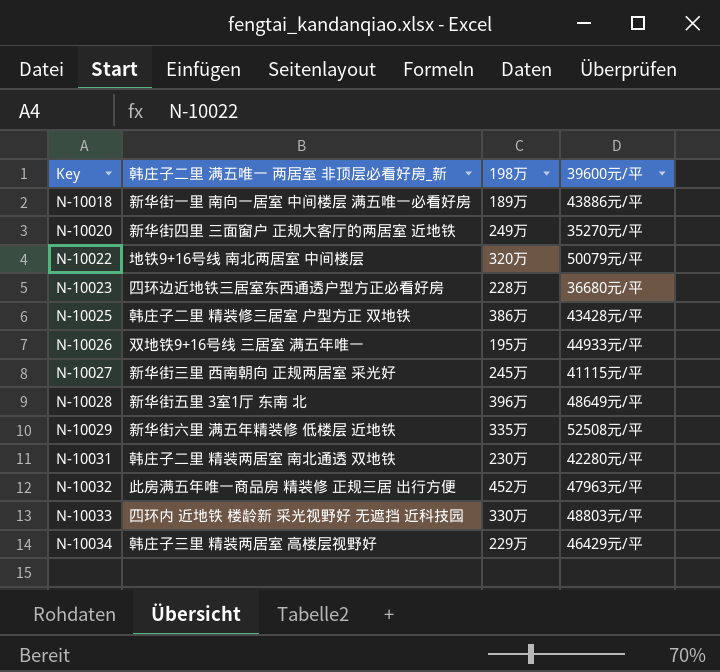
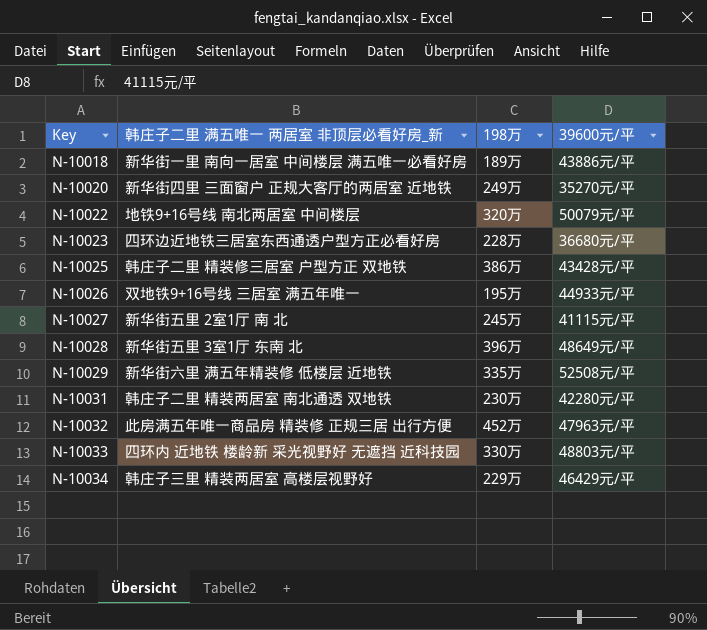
N-10027 | 韩庄子二里 满五唯一 两居室 非顶层必看好房_新: 新华街三里 西南朝向 正规两居室 采光好 -> 新华街五里 2室1厅 南 北

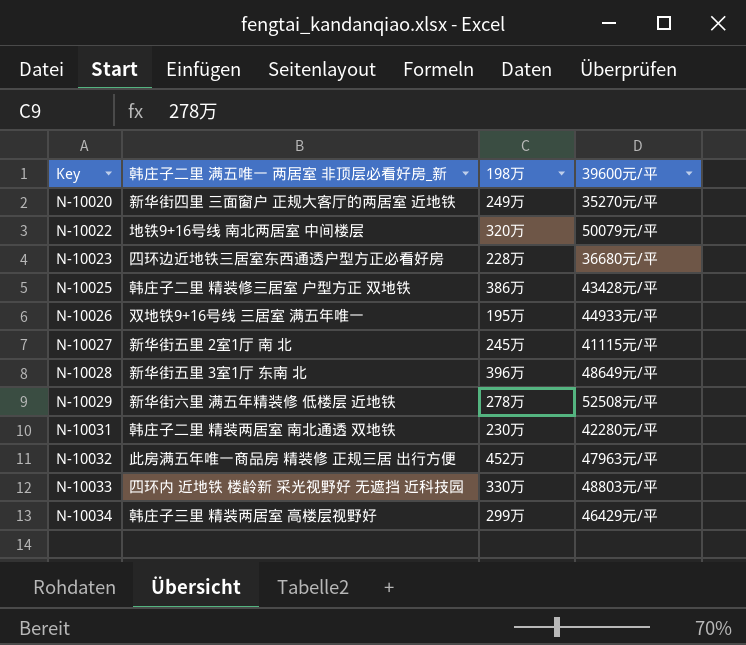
row N-10018: 新华街一里 南向一居室 中间楼层 满五唯一必看好房 | 189万 | 43886元/平 -> none
N-10029 | 198万: 335万 -> 278万
N-10034 | 198万: 229万 -> 299万

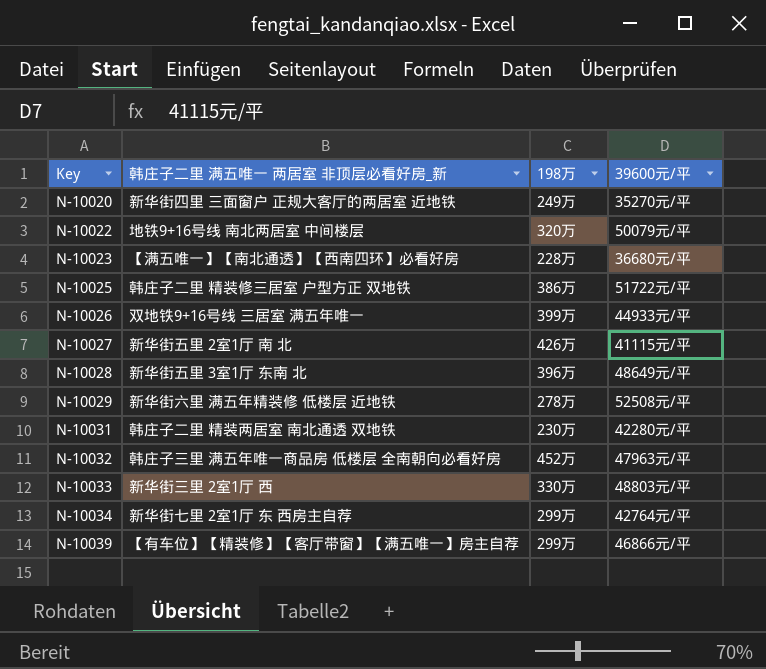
N-10023 | 韩庄子二里 满五唯一 两居室 非顶层必看好房_新: 四环边近地铁三居室东西通透户型方正必看好房 -> 【满五唯一】【南北通透】【西南四环】必看好房
N-10025 | 39600元/平: 43428元/平 -> 51722元/平
N-10026 | 198万: 195万 -> 399万
N-10027 | 198万: 245万 -> 426万
N-10032 | 韩庄子二里 满五唯一 两居室 非顶层必看好房_新: 此房满五年唯一商品房 精装修 正规三居 出行方便 -> 韩庄子三里 满五年唯一商品房 低楼层 全南朝向必看好房
N-10033 | 韩庄子二里 满五唯一 两居室 非顶层必看好房_新: 四环内 近地铁 楼龄新 采光视野好 无遮挡 近科技园 -> 新华街三里 2室1厅 西
N-10034 | 韩庄子二里 满五唯一 两居室 非顶层必看好房_新: 韩庄子三里 精装两居室 高楼层视野好 -> 新华街七里 2室1厅 东 西房主自荐
N-10034 | 39600元/平: 46429元/平 -> 42764元/平
row N-10039: none -> 【有车位】【精装修】【客厅带窗】【满五唯一】房主自荐 | 299万 | 46866元/平

